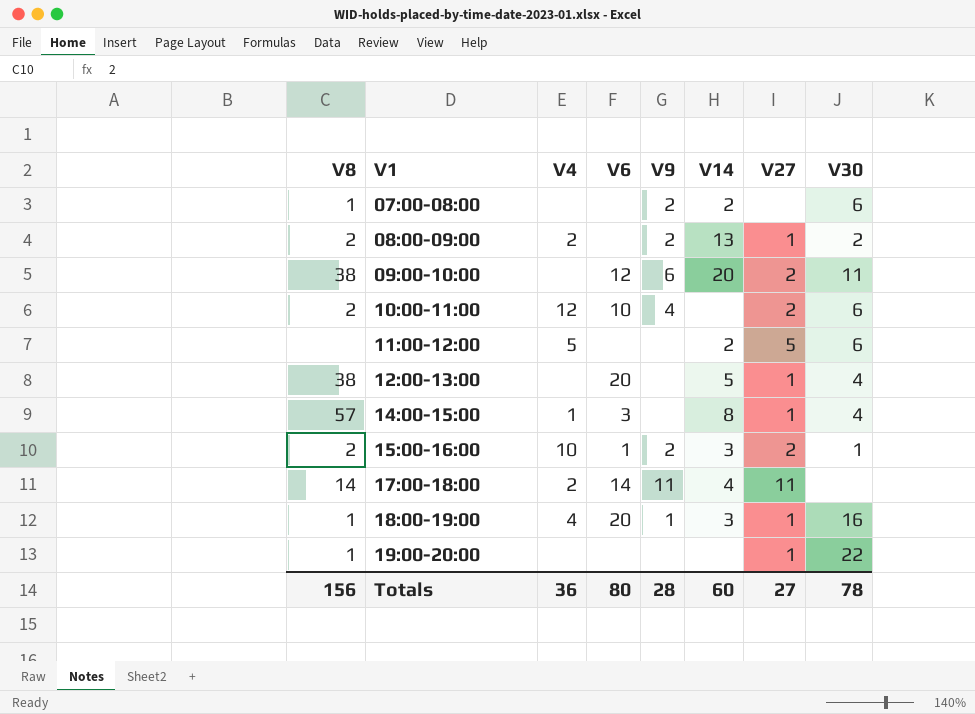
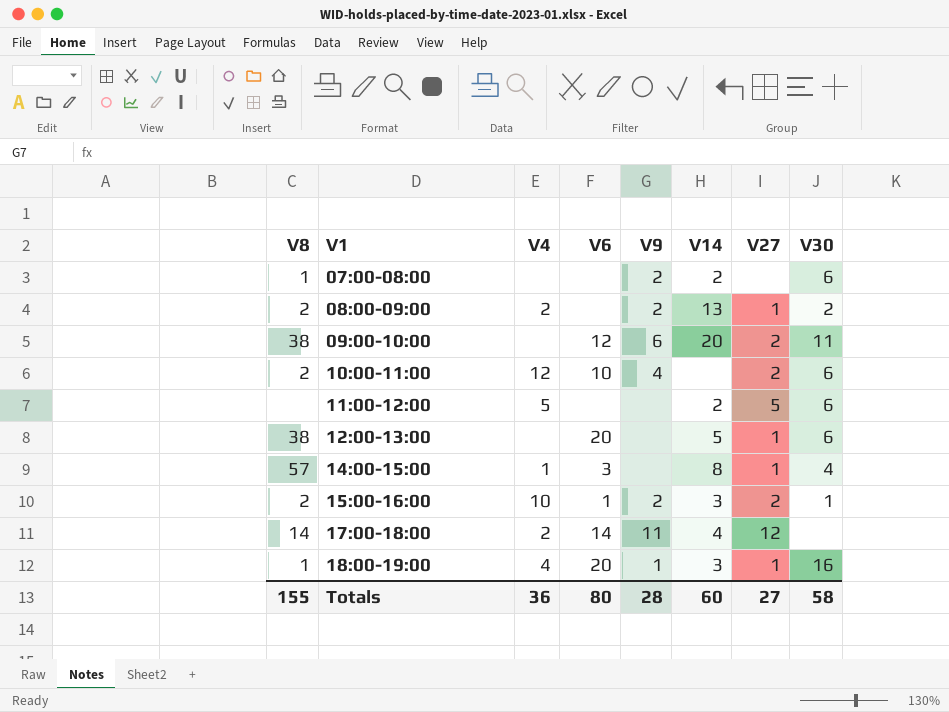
row 19:00-20:00: 1 | none | none | none | none | 1 | 22 -> none
12:00-13:00 | V30: 4 -> 6
17:00-18:00 | V27: 11 -> 12
Totals | V8: 156 -> 155
Totals | V30: 78 -> 58

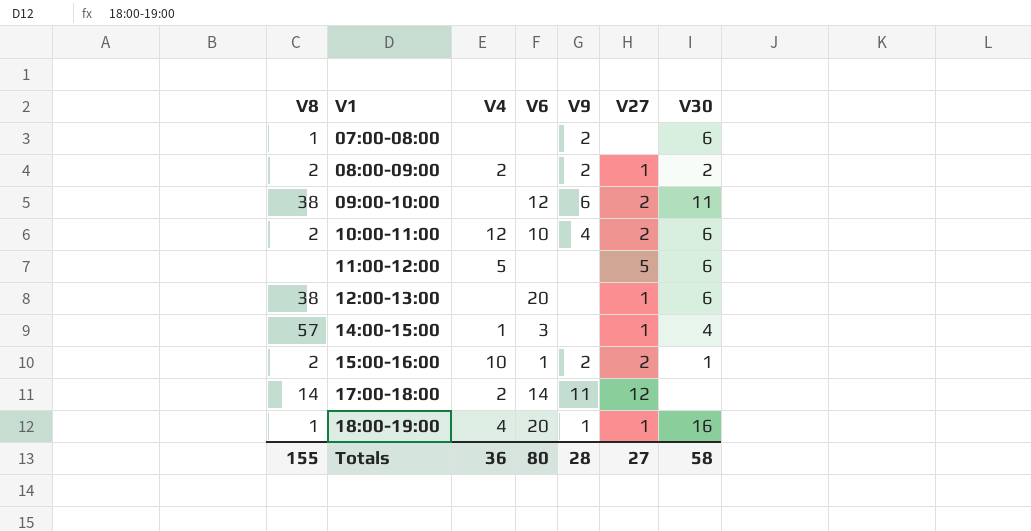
column V14 | position: 6 -> none

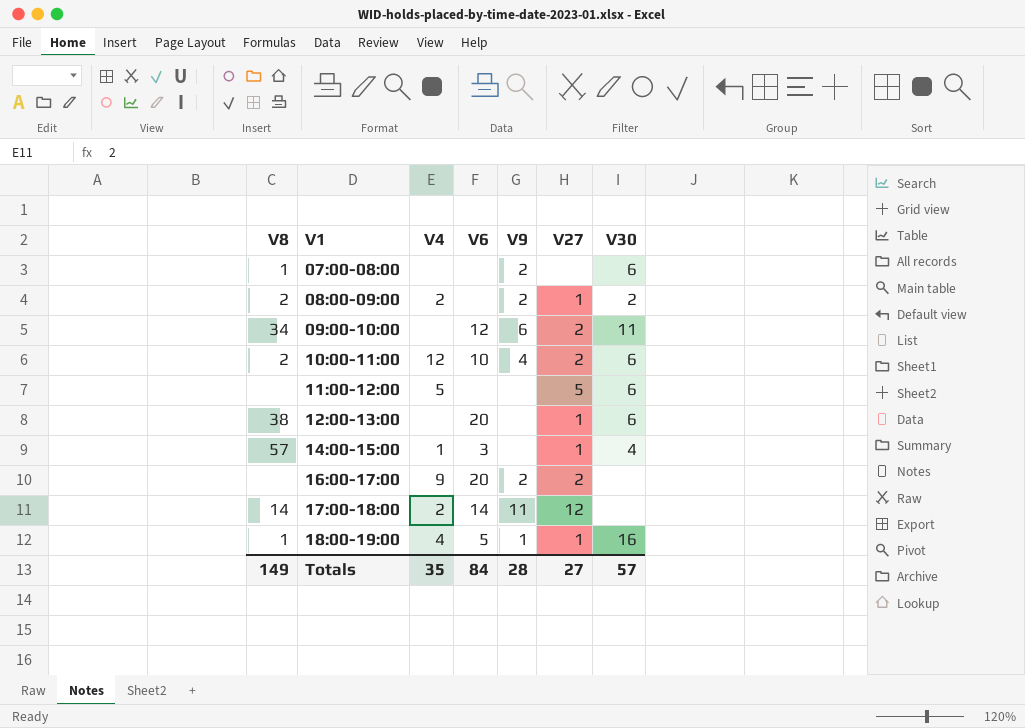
row 15:00-16:00: 2 | 10 | 1 | 2 | 2 | 1 -> none
09:00-10:00 | V8: 38 -> 34
row 16:00-17:00: none -> none | 9 | 20 | 2 | 2 | none
18:00-19:00 | V6: 20 -> 5
Totals | V8: 155 -> 149
Totals | V4: 36 -> 35
Totals | V6: 80 -> 84
Totals | V30: 58 -> 57

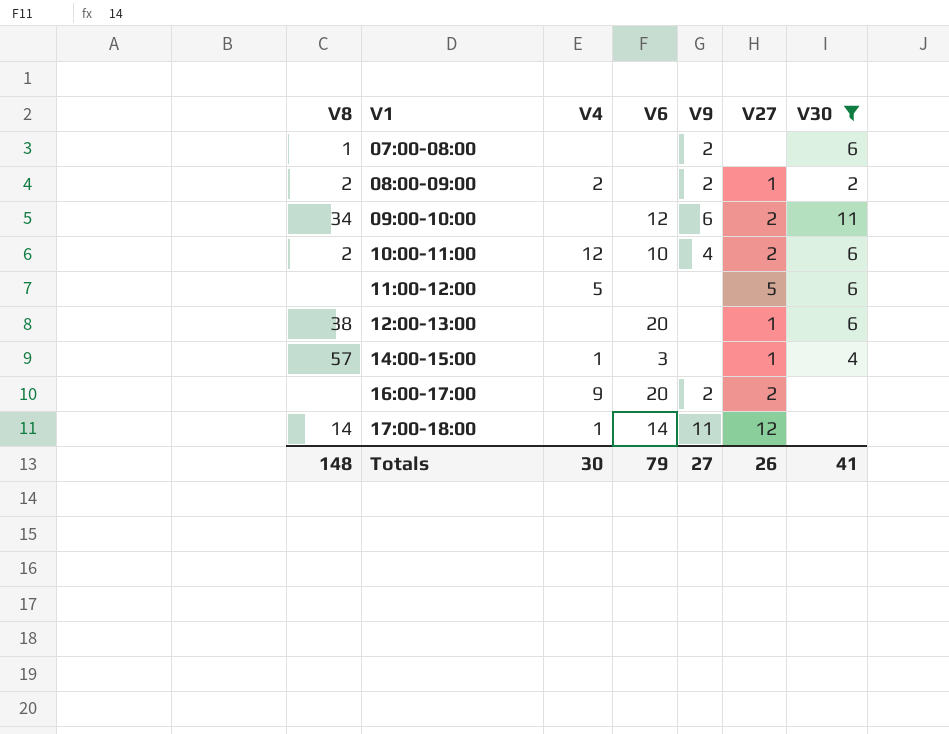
filter: none -> V30 != 16
17:00-18:00 | V4: 2 -> 1
Totals | V8: 149 -> 148
Totals | V4: 35 -> 30
Totals | V6: 84 -> 79
Totals | V9: 28 -> 27
Totals | V27: 27 -> 26
Totals | V30: 57 -> 41

